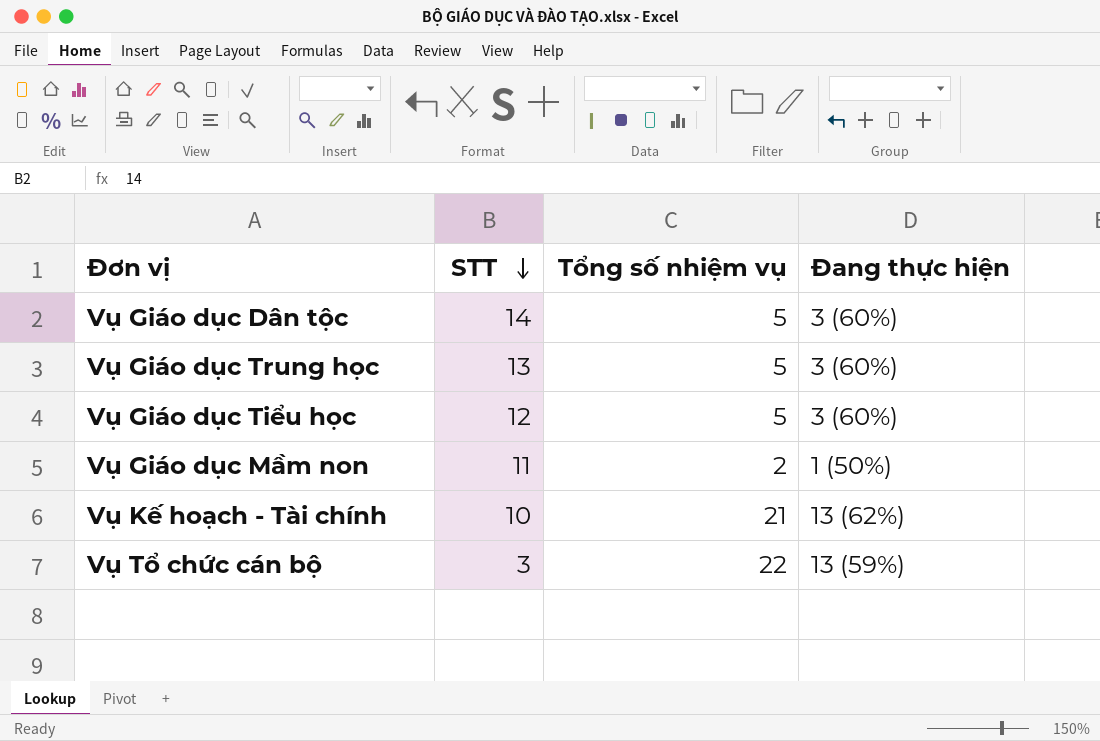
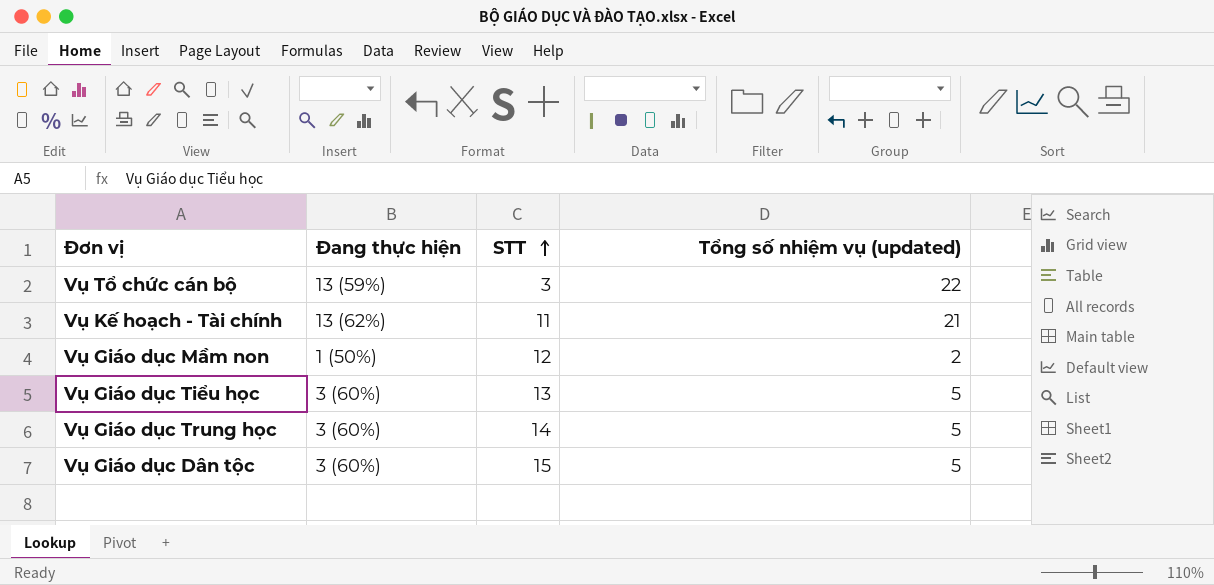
row order: STT descending -> STT ascending
column Đang thực hiện | position: 4 -> 2
column name: Tổng số nhiệm vụ -> Tổng số nhiệm vụ (updated)
Vụ Kế hoạch - Tài chính | STT: 10 -> 11
Vụ Giáo dục Mầm non | STT: 11 -> 12
Vụ Giáo dục Tiểu học | STT: 12 -> 13
Vụ Giáo dục Trung học | STT: 13 -> 14
Vụ Giáo dục Dân tộc | STT: 14 -> 15

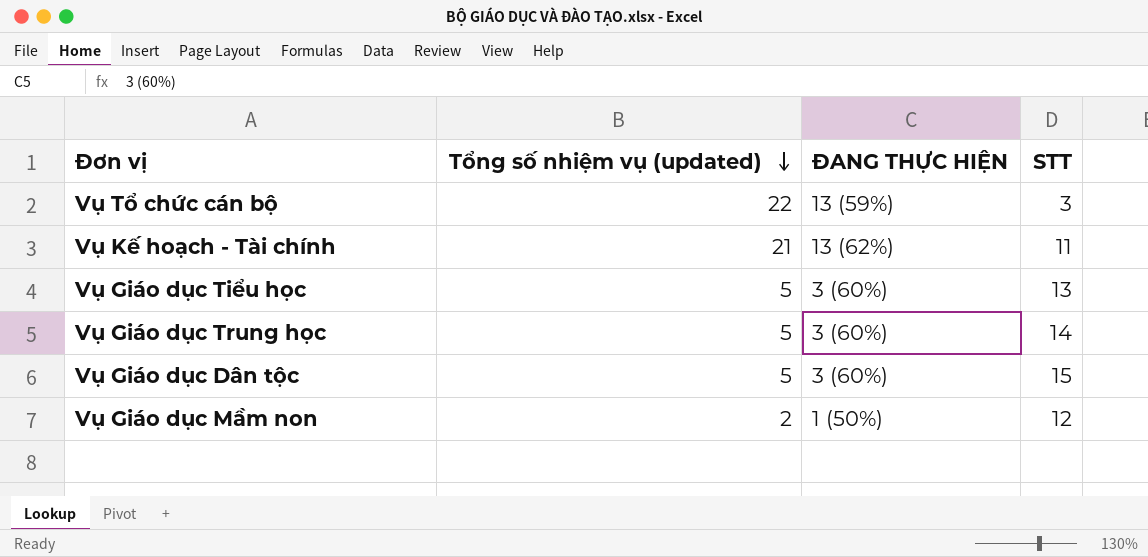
row order: STT ascending -> Tổng số nhiệm vụ (updated) descending
column Tổng số nhiệm vụ (updated) | position: 4 -> 2
column name: Đang thực hiện -> ĐANG THỰC HIỆN

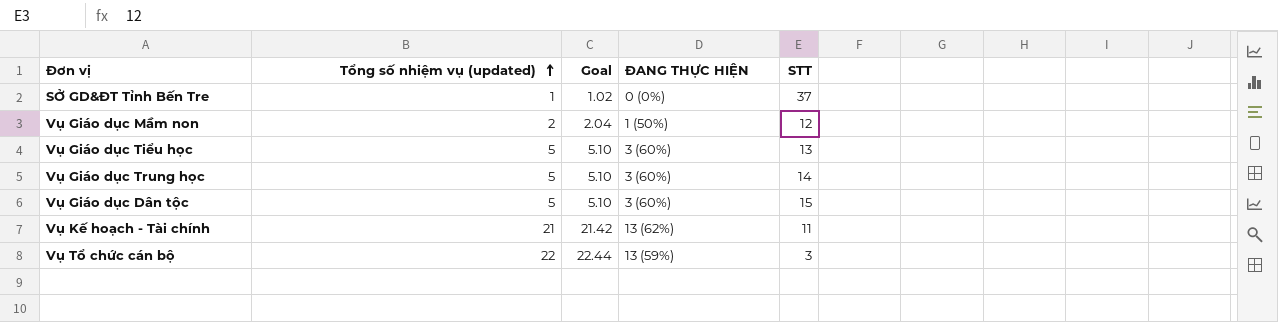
row order: Tổng số nhiệm vụ (updated) descending -> Tổng số nhiệm vụ (updated) ascending
column Goal | formula: none -> [Tổng số nhiệm vụ (updated)] * 1.02
row SỞ GD&ĐT Tỉnh Bến Tre: none -> 1 | 1.02 | 0 (0%) | 37

